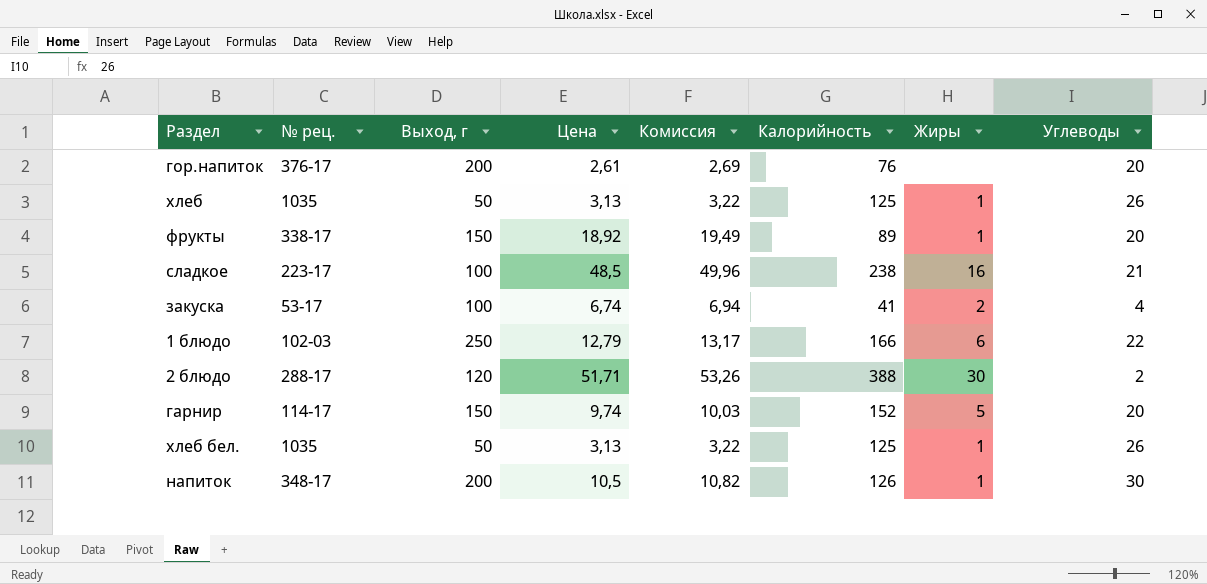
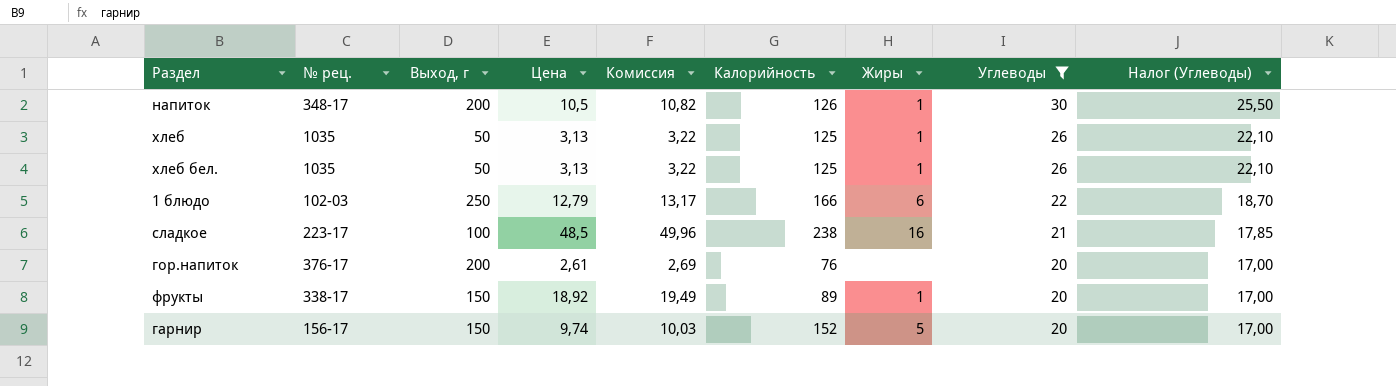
filter: none -> Углеводы >= 20
row order: none -> Углеводы descending
column Налог (Углеводы) | formula: none -> [Углеводы] * 0,85
гарнир | № рец.: 114-17 -> 156-17

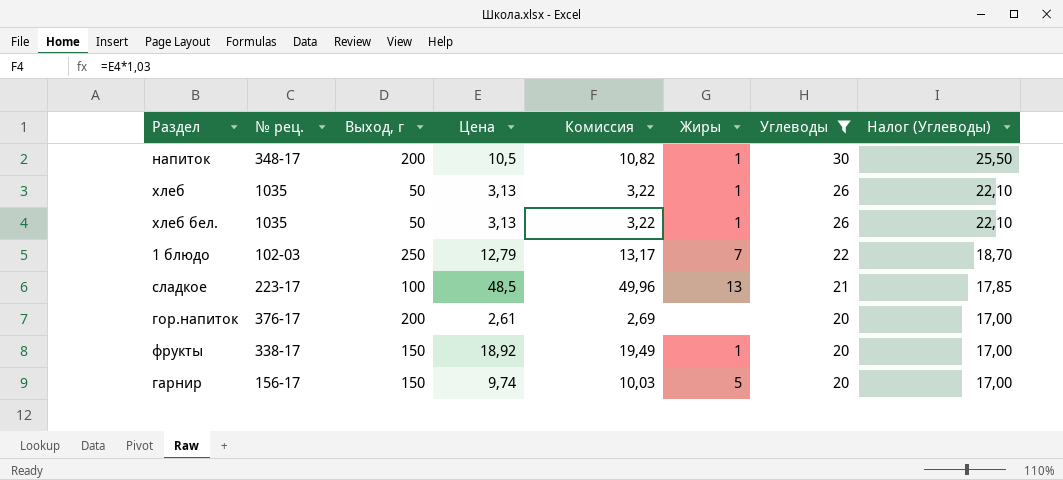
column Калорийность | position: 6 -> none
1 блюдо | Жиры: 6 -> 7
сладкое | Жиры: 16 -> 13

